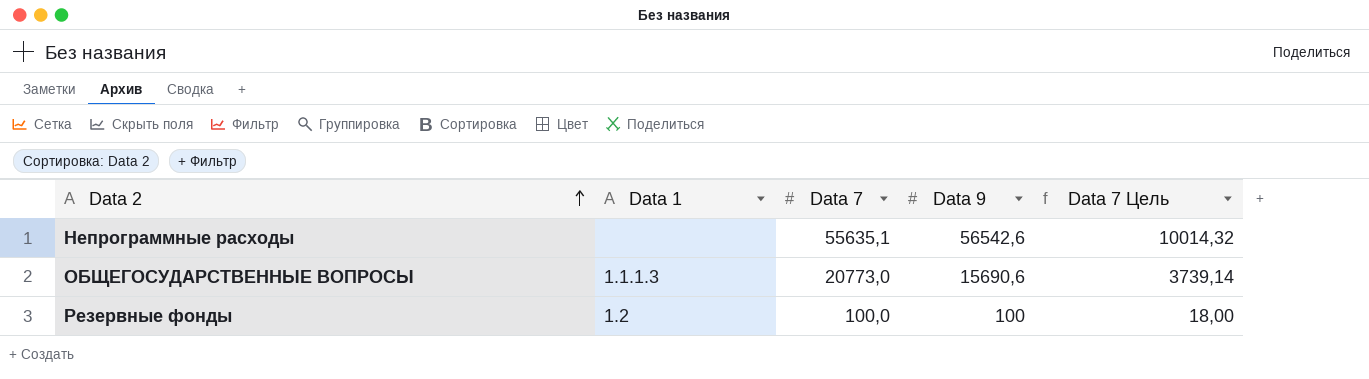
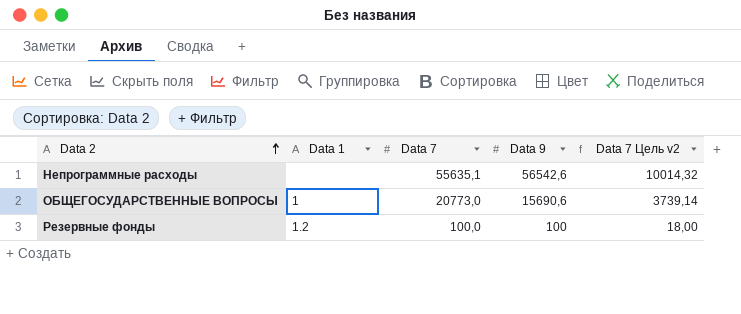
column name: Data 7 Цель -> Data 7 Цель v2
ОБЩЕГОСУДАРСТВЕННЫЕ ВОПРОСЫ | Data 1: 1.1.1.3 -> 1

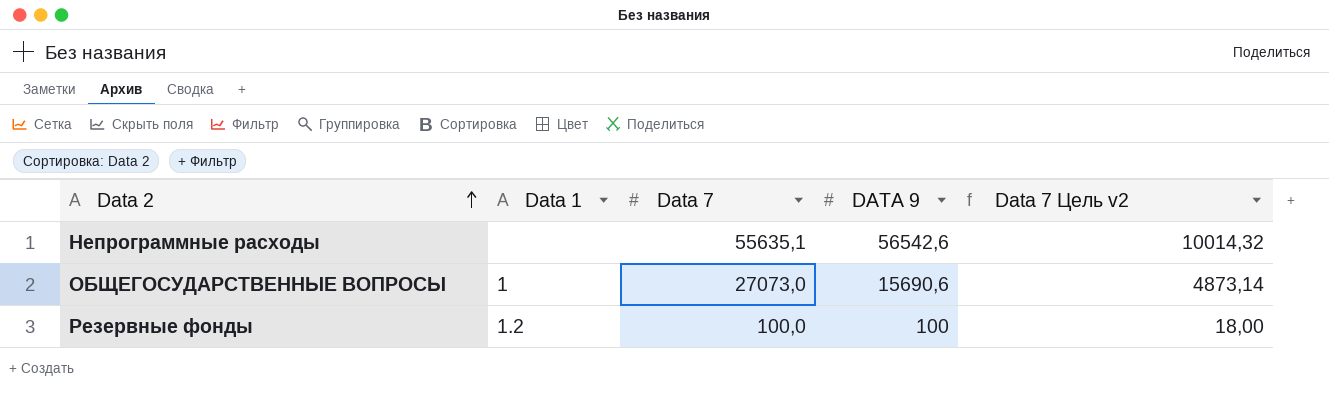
column name: Data 9 -> DATA 9
ОБЩЕГОСУДАРСТВЕННЫЕ ВОПРОСЫ | Data 7: 20773,0 -> 27073,0
ОБЩЕГОСУДАРСТВЕННЫЕ ВОПРОСЫ | Data 7 Цель v2: 3739,14 -> 4873,14

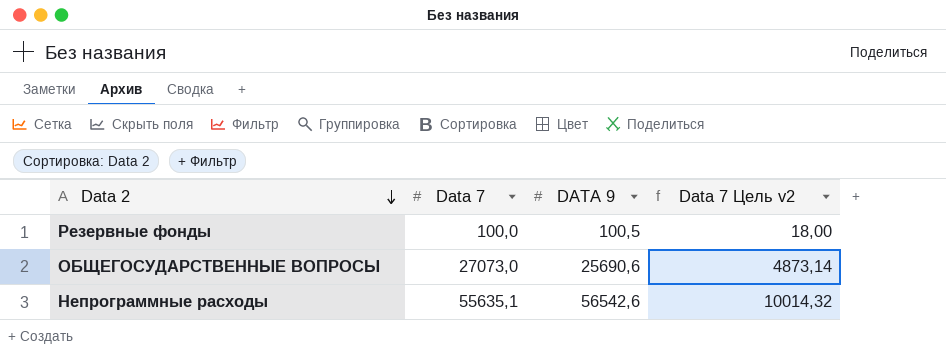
row order: Data 2 ascending -> Data 2 descending
column Data 1 | position: 2 -> none
Резервные фонды | DATA 9: 100 -> 100,5
ОБЩЕГОСУДАРСТВЕННЫЕ ВОПРОСЫ | DATA 9: 15690,6 -> 25690,6

